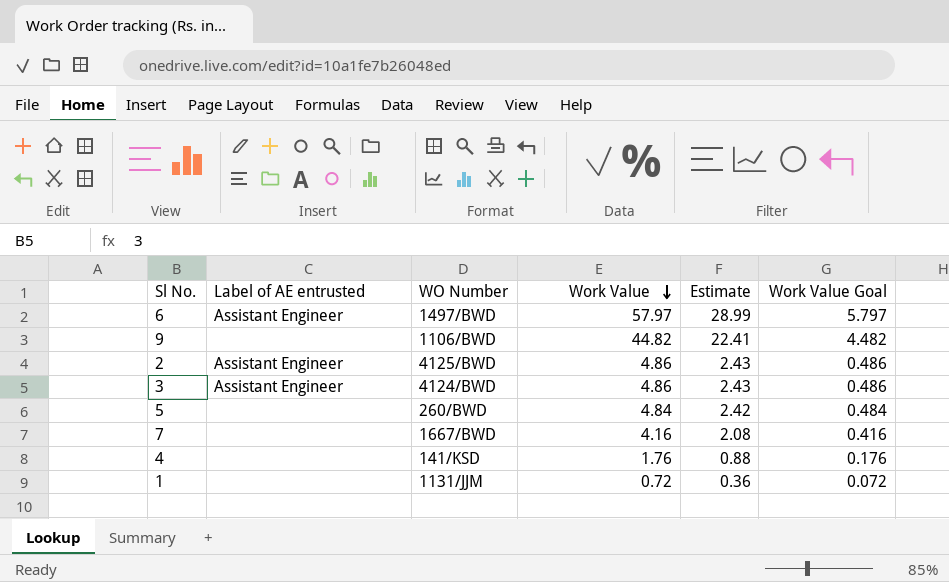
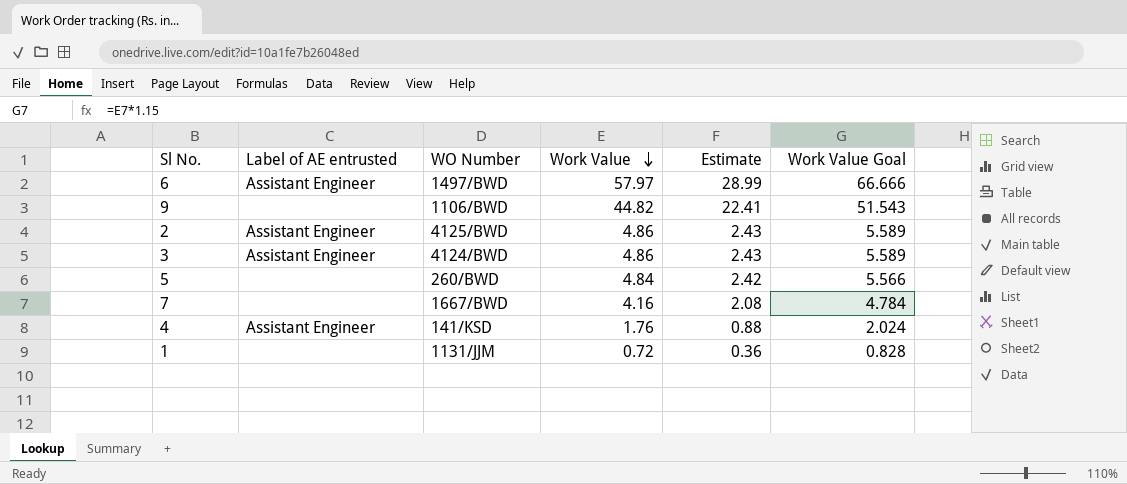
column Work Value Goal | formula: [Work Value] * 0.1 -> [Work Value] * 1.15
4 | Label of AE entrusted: none -> Assistant Engineer

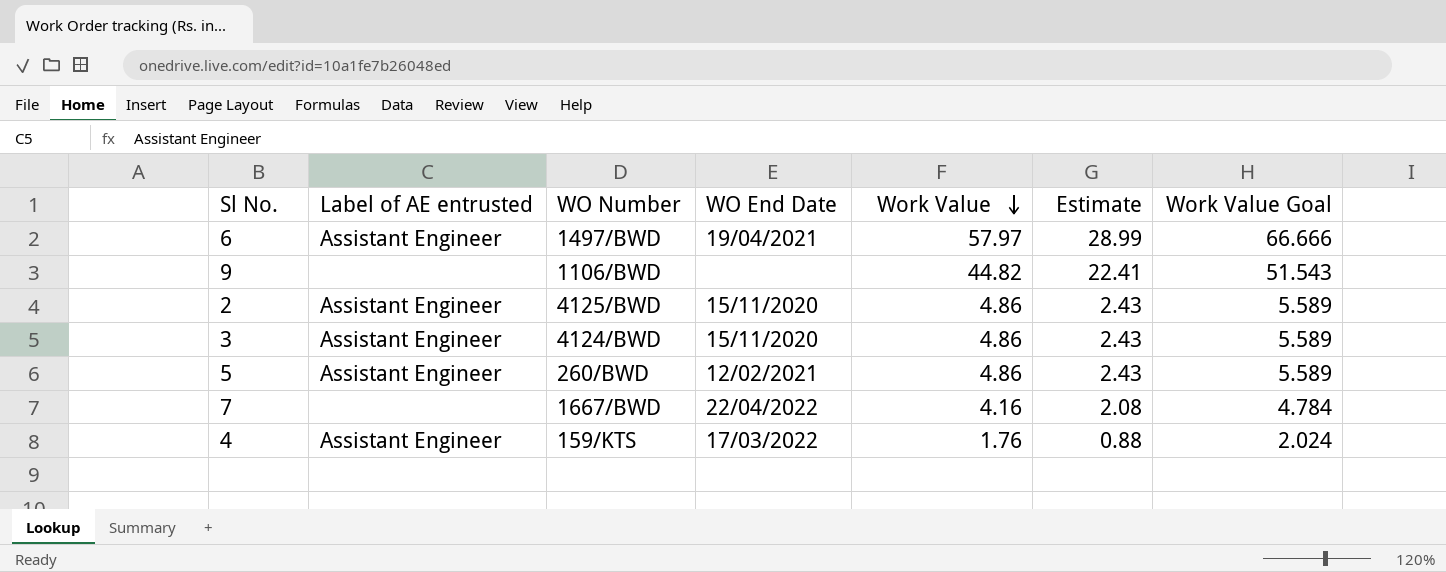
column WO End Date | position: none -> 4
row 1: none | 1131/JJM | 0.72 | 0.36 | 0.828 -> none
5 | Label of AE entrusted: none -> Assistant Engineer
5 | Work Value: 4.84 -> 4.86
5 | Estimate: 2.42 -> 2.43
5 | Work Value Goal: 5.566 -> 5.589
4 | WO Number: 141/KSD -> 159/KTS

